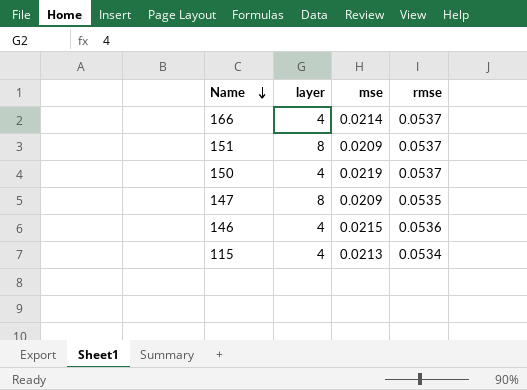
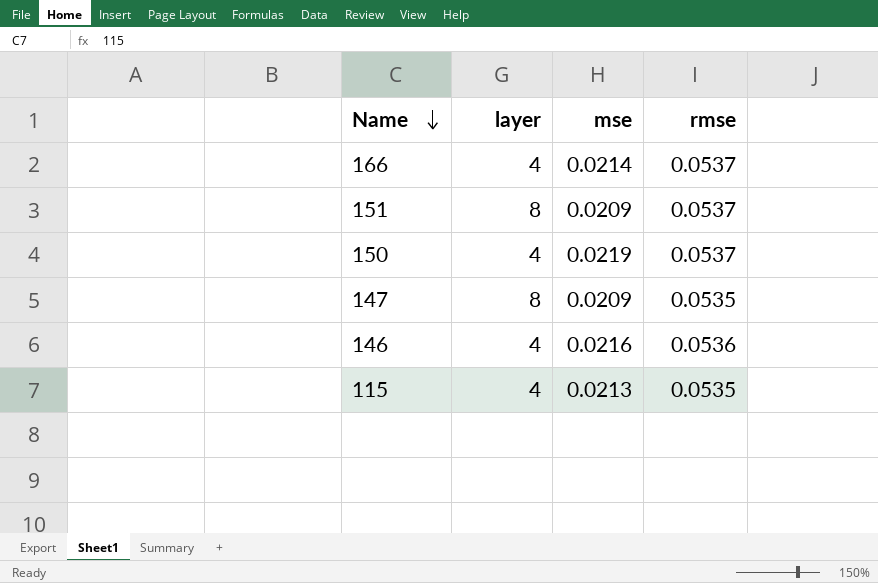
146 | mse: 0.0215 -> 0.0216
115 | rmse: 0.0534 -> 0.0535

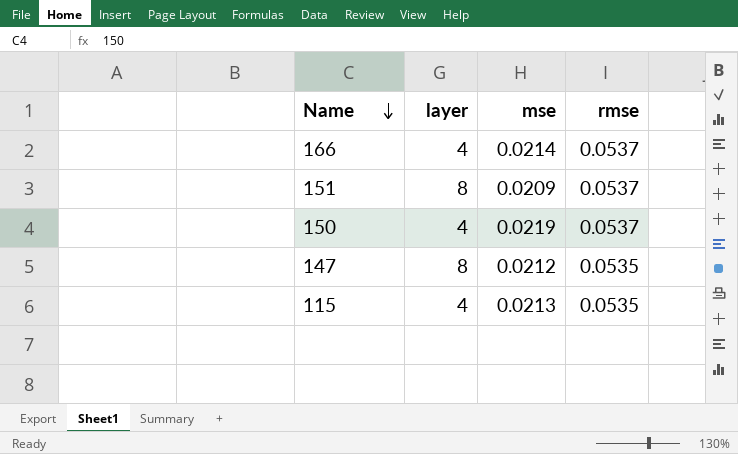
row 146: 4 | 0.0216 | 0.0536 -> none
147 | mse: 0.0209 -> 0.0212

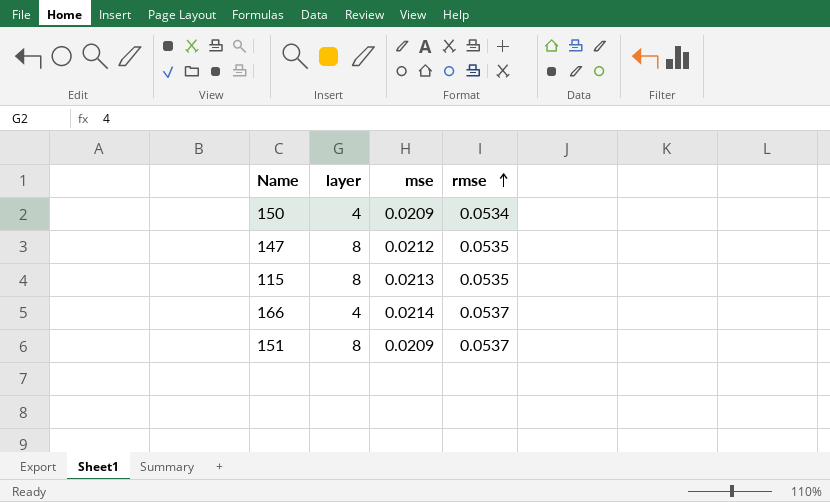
row order: Name descending -> rmse ascending
150 | mse: 0.0219 -> 0.0209
150 | rmse: 0.0537 -> 0.0534
115 | layer: 4 -> 8

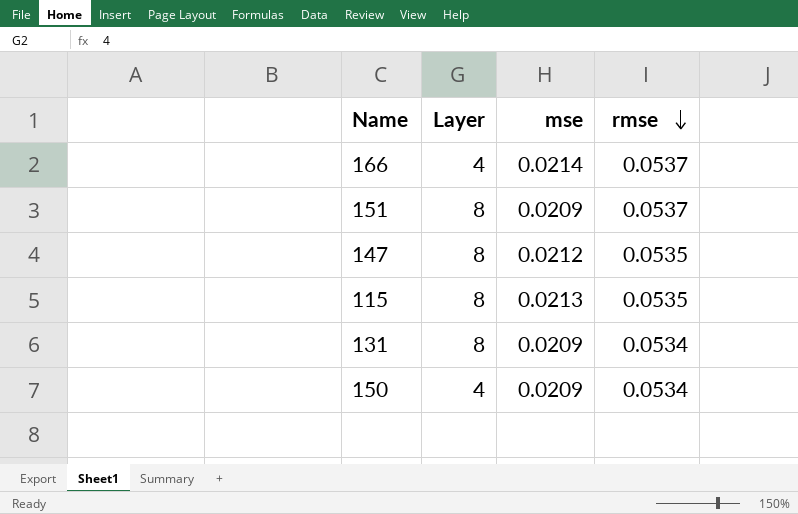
row order: rmse ascending -> rmse descending
column name: layer -> Layer
row 131: none -> 8 | 0.0209 | 0.0534

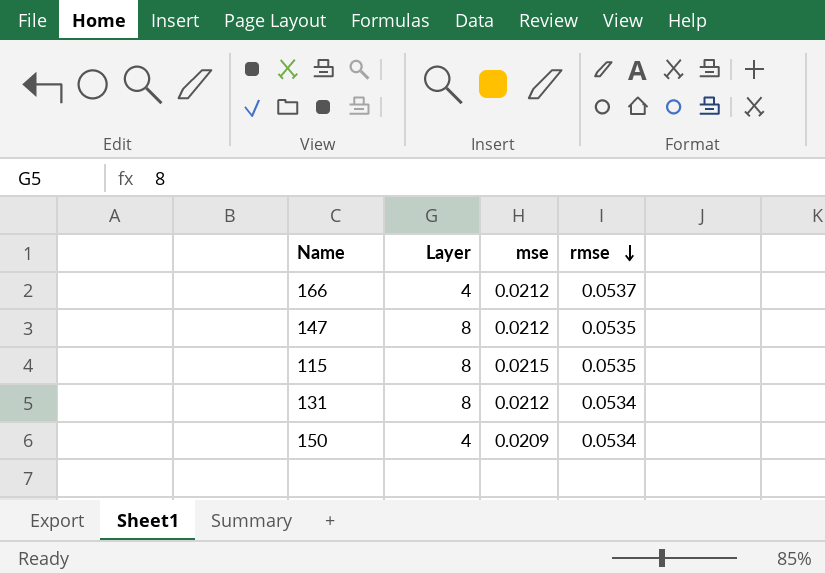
row 151: 8 | 0.0209 | 0.0537 -> none
166 | mse: 0.0214 -> 0.0212
115 | mse: 0.0213 -> 0.0215
131 | mse: 0.0209 -> 0.0212

